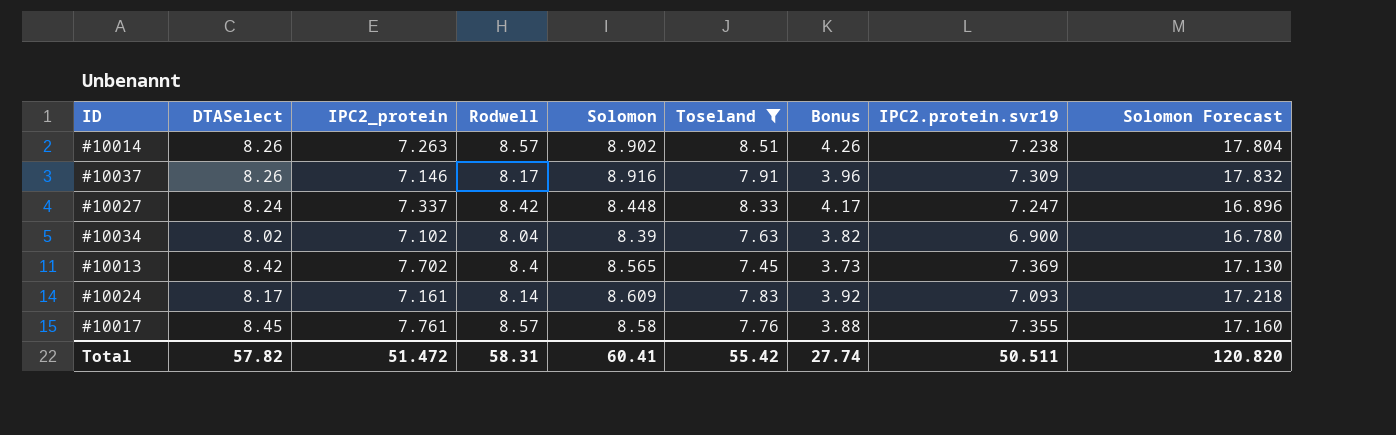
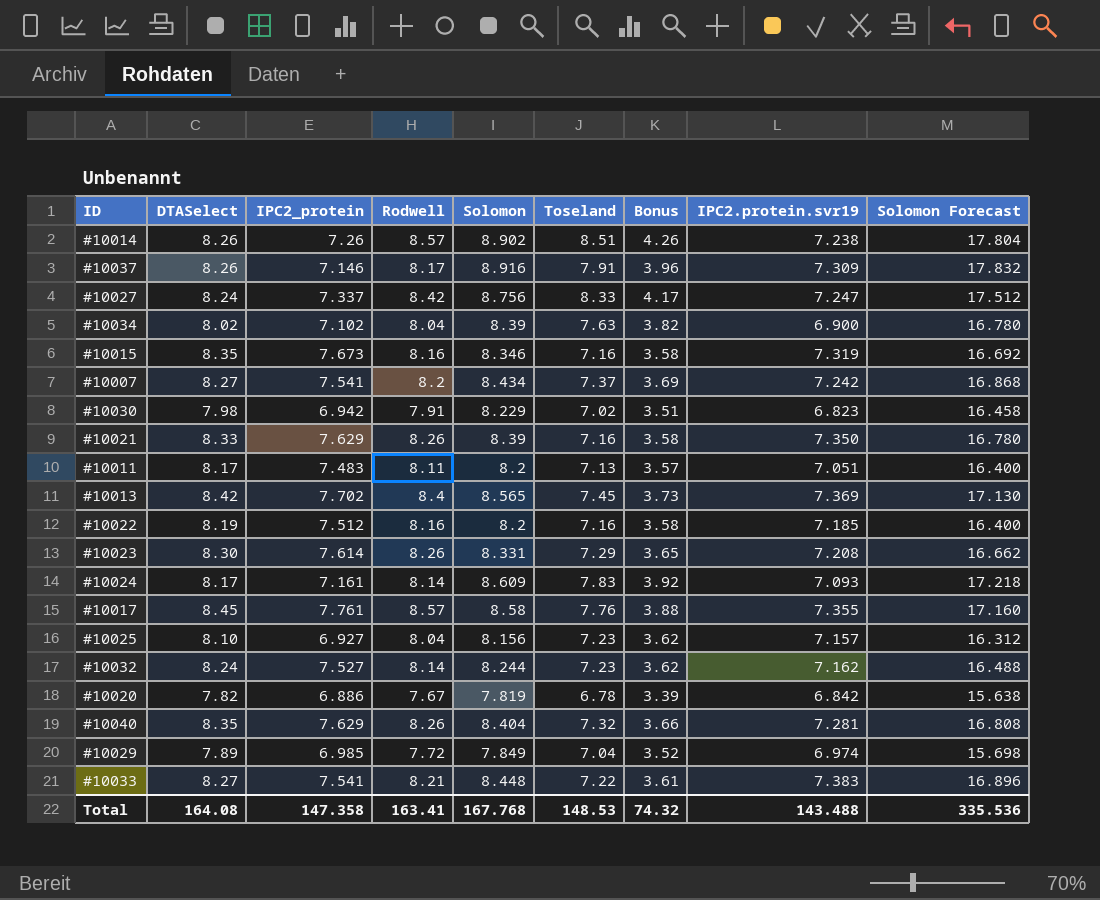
filter: Toseland >= 7.45 -> none
#10014 | IPC2_protein: 7.263 -> 7.26
#10027 | Solomon: 8.448 -> 8.756
#10027 | Solomon Forecast: 16.896 -> 17.512
Total | DTASelect: 57.82 -> 164.08
Total | IPC2_protein: 51.472 -> 147.358
Total | Rodwell: 58.31 -> 163.41
Total | Solomon: 60.41 -> 167.768
Total | Toseland: 55.42 -> 148.53
Total | Bonus: 27.74 -> 74.32
Total | IPC2.protein.svr19: 50.511 -> 143.488
Total | Solomon Forecast: 120.820 -> 335.536

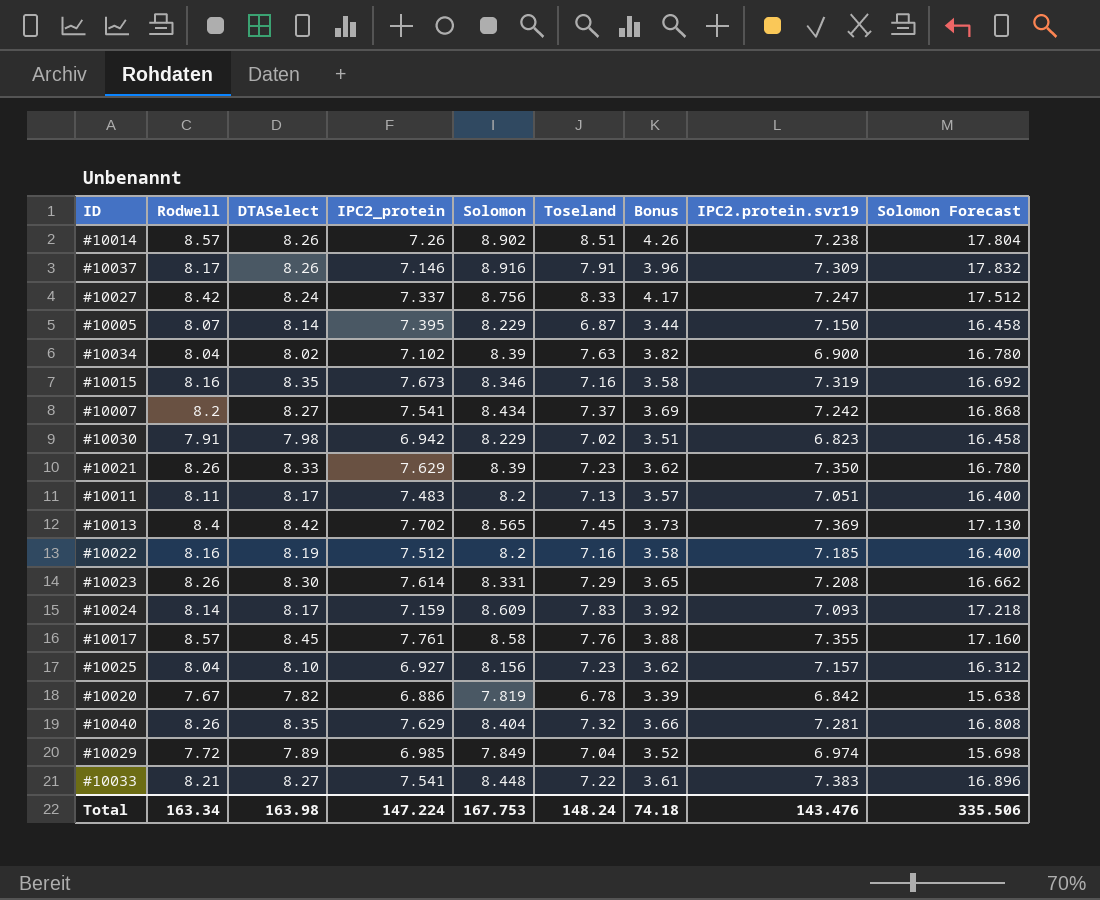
column Rodwell | position: 4 -> 2
row #10032: 8.24 | 7.527 | 8.14 | 8.244 | 7.23 | 3.62 | 7.162 | 16.488 -> none
row #10005: none -> 8.07 | 8.14 | 7.395 | 8.229 | 6.87 | 3.44 | 7.150 | 16.458
#10021 | Toseland: 7.16 -> 7.23
#10021 | Bonus: 3.58 -> 3.62
#10024 | IPC2_protein: 7.161 -> 7.159
Total | Rodwell: 163.41 -> 163.34
Total | DTASelect: 164.08 -> 163.98
Total | IPC2_protein: 147.358 -> 147.224
Total | Solomon: 167.768 -> 167.753
Total | Toseland: 148.53 -> 148.24
Total | Bonus: 74.32 -> 74.18
Total | IPC2.protein.svr19: 143.488 -> 143.476
Total | Solomon Forecast: 335.536 -> 335.506

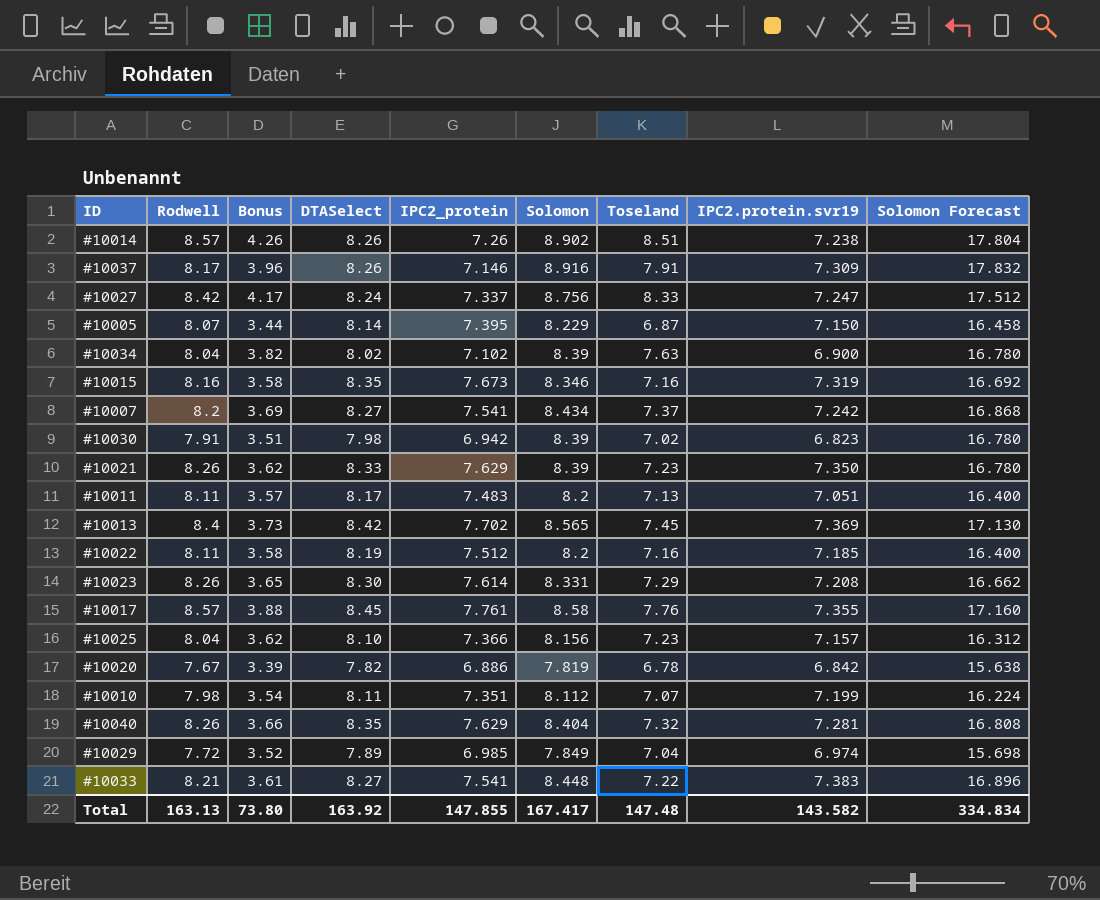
column Bonus | position: 7 -> 3
row #10024: 8.14 | 8.17 | 7.159 | 8.609 | 7.83 | 3.92 | 7.093 | 17.218 -> none
#10030 | Solomon: 8.229 -> 8.39
#10030 | Solomon Forecast: 16.458 -> 16.780
#10022 | Rodwell: 8.16 -> 8.11
#10025 | IPC2_protein: 6.927 -> 7.366
row #10010: none -> 7.98 | 3.54 | 8.11 | 7.351 | 8.112 | 7.07 | 7.199 | 16.224
Total | Rodwell: 163.34 -> 163.13
Total | Bonus: 74.18 -> 73.80
Total | DTASelect: 163.98 -> 163.92
Total | IPC2_protein: 147.224 -> 147.855
Total | Solomon: 167.753 -> 167.417
Total | Toseland: 148.24 -> 147.48
Total | IPC2.protein.svr19: 143.476 -> 143.582
Total | Solomon Forecast: 335.506 -> 334.834

